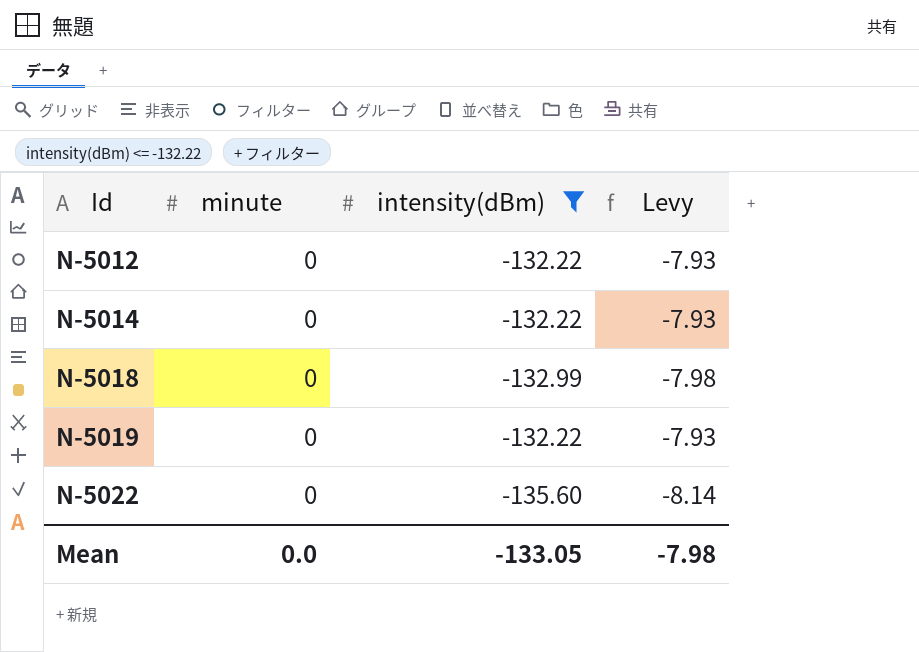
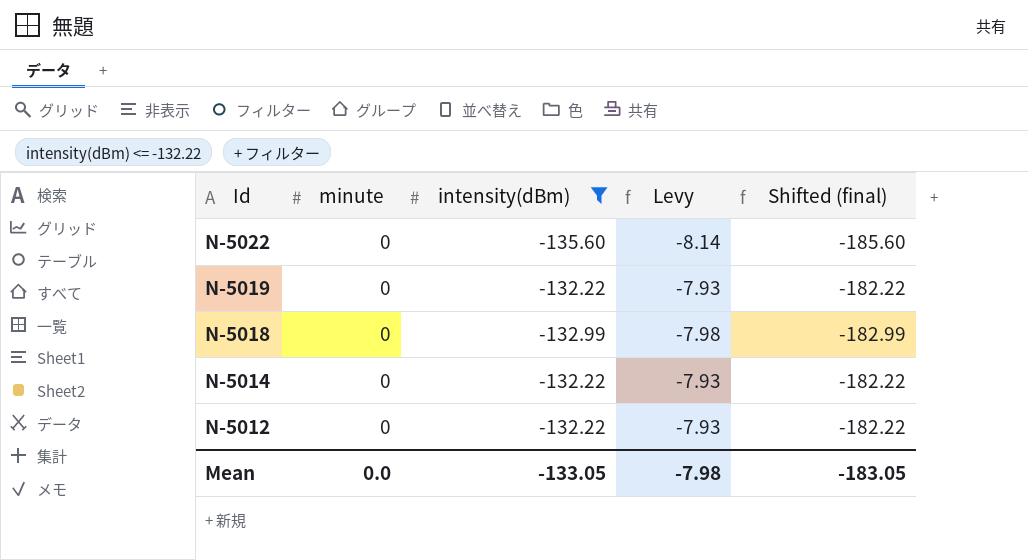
row order: Id ascending -> Id descending
column Shifted (final) | formula: none -> [intensity(dBm)] - 50

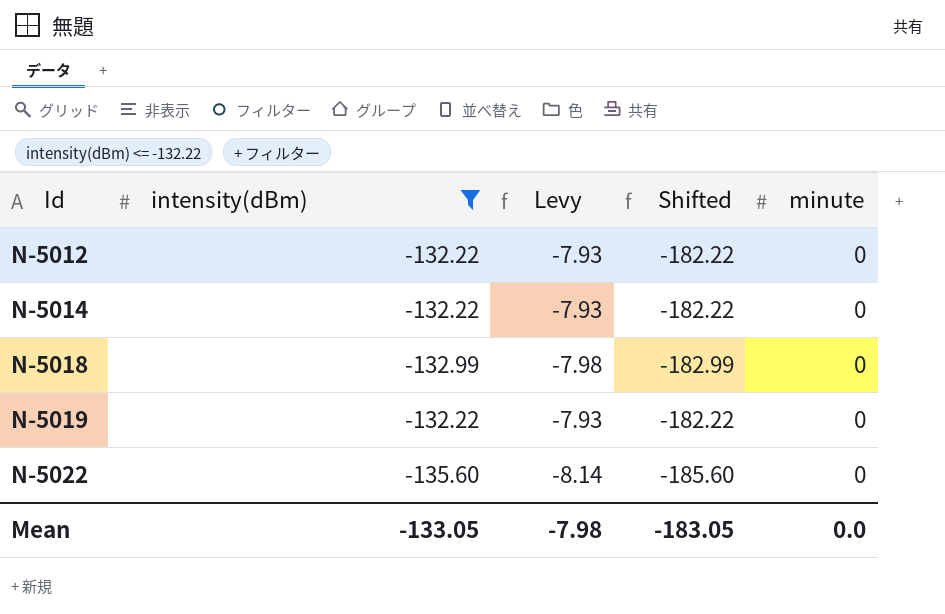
row order: Id descending -> Id ascending
column name: Shifted (final) -> Shifted
column minute | position: 2 -> 5

